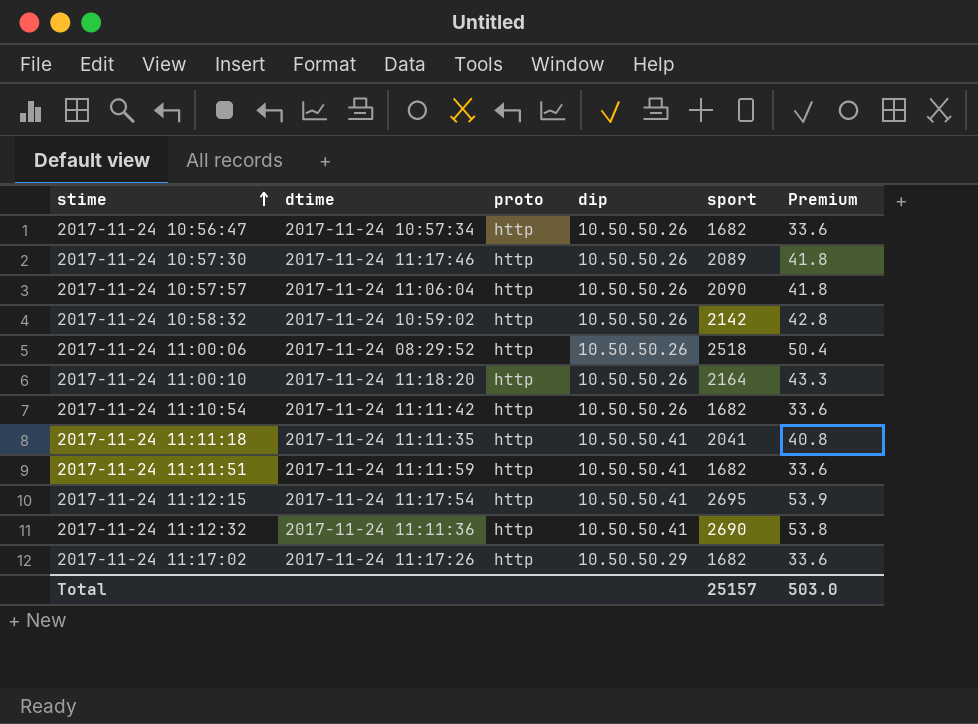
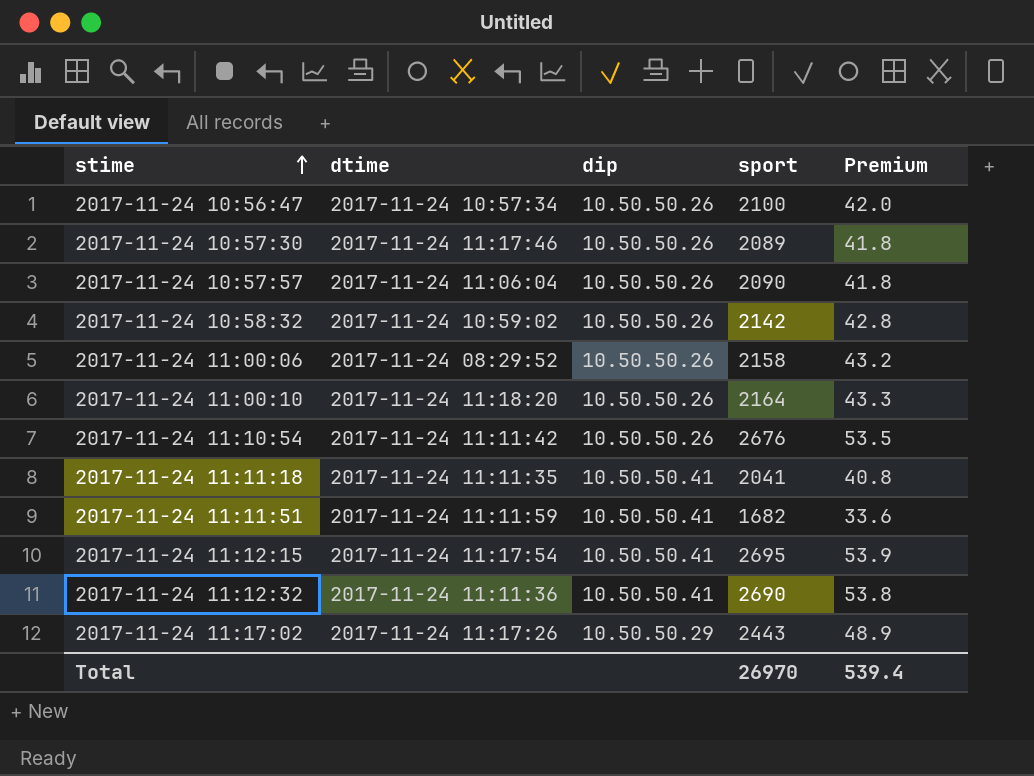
column proto | position: 3 -> none
2017-11-24 10:56:47 | sport: 1682 -> 2100
2017-11-24 10:56:47 | Premium: 33.6 -> 42.0
2017-11-24 11:00:06 | sport: 2518 -> 2158
2017-11-24 11:00:06 | Premium: 50.4 -> 43.2
2017-11-24 11:10:54 | sport: 1682 -> 2676
2017-11-24 11:10:54 | Premium: 33.6 -> 53.5
2017-11-24 11:17:02 | sport: 1682 -> 2443
2017-11-24 11:17:02 | Premium: 33.6 -> 48.9
Total | sport: 25157 -> 26970
Total | Premium: 503.0 -> 539.4

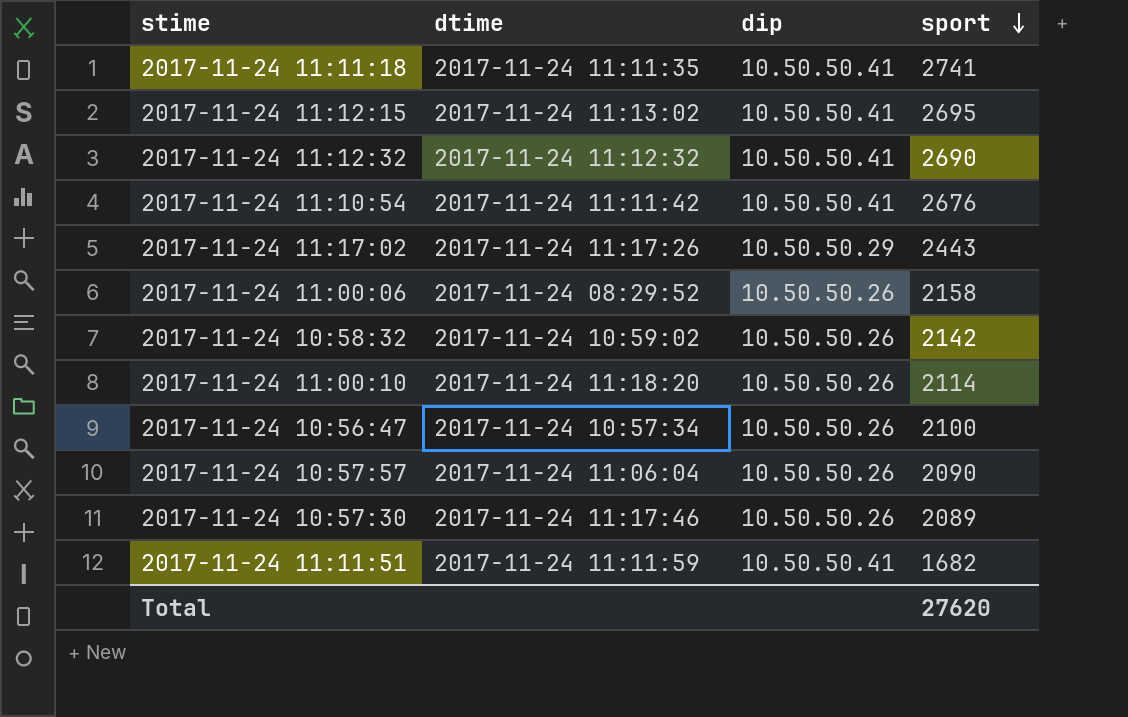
row order: stime ascending -> sport descending
column Premium | formula: [sport] * 0.02 -> none
2017-11-24 11:11:18 | sport: 2041 -> 2741
2017-11-24 11:12:15 | dtime: 2017-11-24 11:17:54 -> 2017-11-24 11:13:02
2017-11-24 11:12:32 | dtime: 2017-11-24 11:11:36 -> 2017-11-24 11:12:32
2017-11-24 11:10:54 | dip: 10.50.50.26 -> 10.50.50.41
2017-11-24 11:00:10 | sport: 2164 -> 2114
Total | sport: 26970 -> 27620

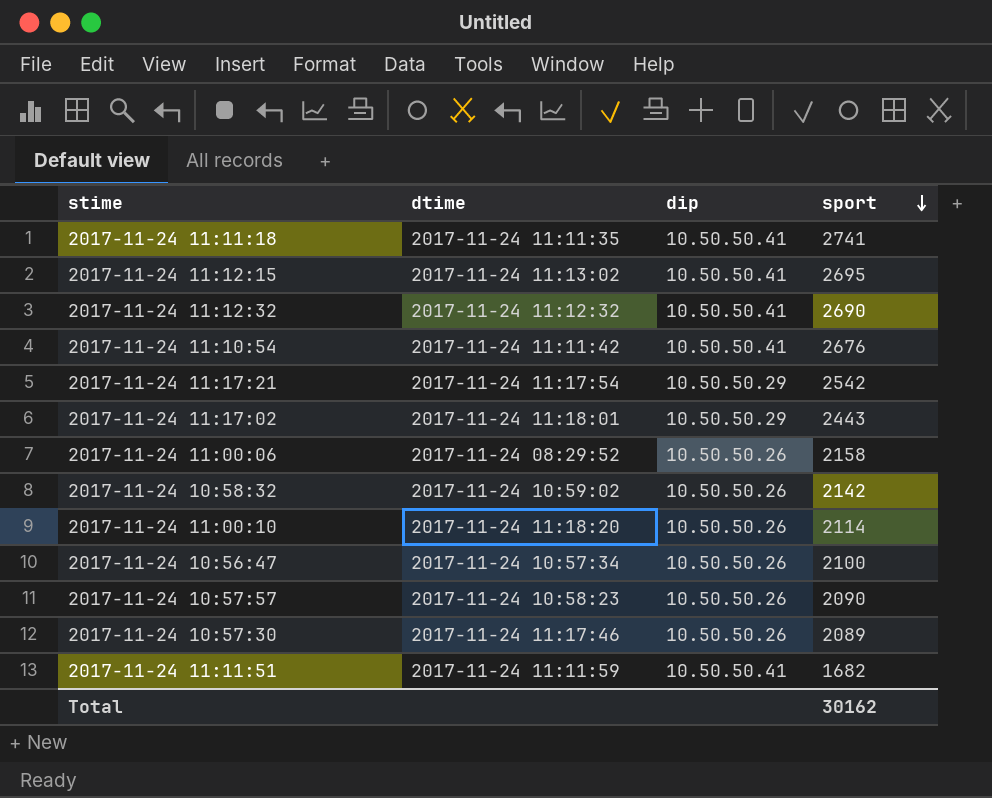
row 2017-11-24 11:17:21: none -> 2017-11-24 11:17:54 | 10.50.50.29 | 2542
2017-11-24 11:17:02 | dtime: 2017-11-24 11:17:26 -> 2017-11-24 11:18:01
2017-11-24 10:57:57 | dtime: 2017-11-24 11:06:04 -> 2017-11-24 10:58:23
Total | sport: 27620 -> 30162

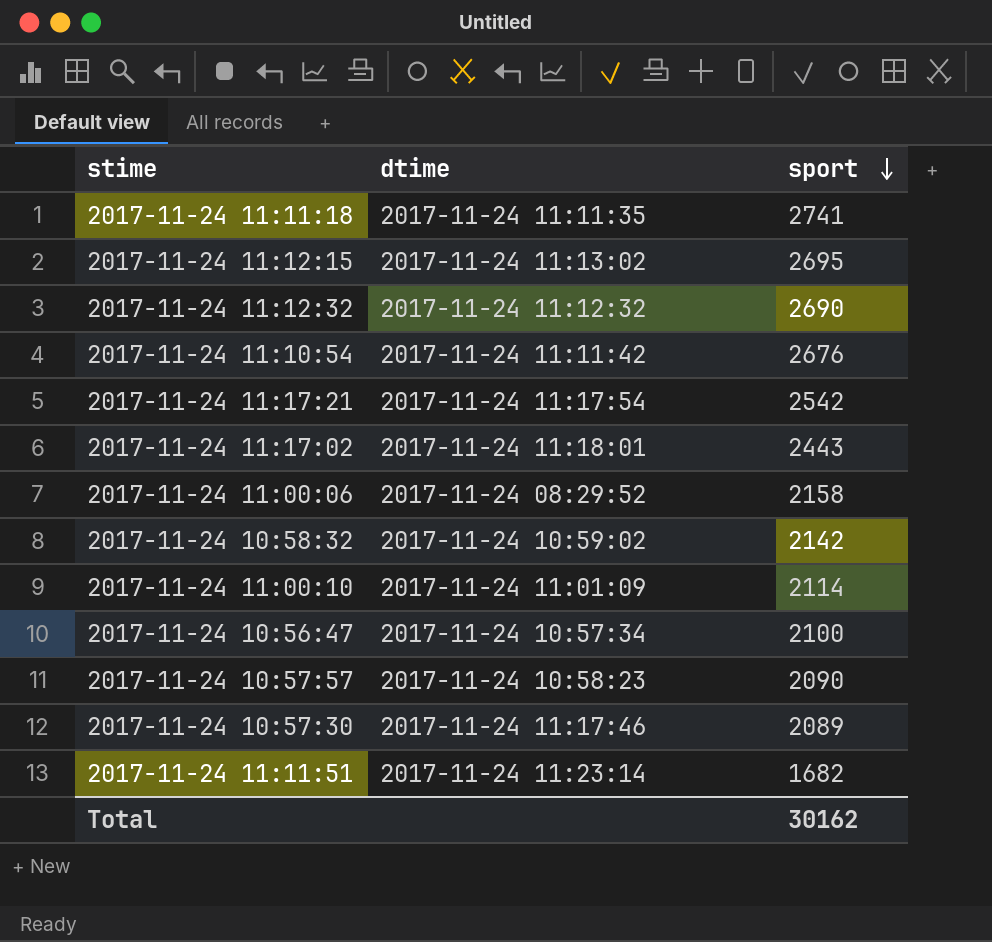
column dip | position: 3 -> none
2017-11-24 11:00:10 | dtime: 2017-11-24 11:18:20 -> 2017-11-24 11:01:09
2017-11-24 11:11:51 | dtime: 2017-11-24 11:11:59 -> 2017-11-24 11:23:14

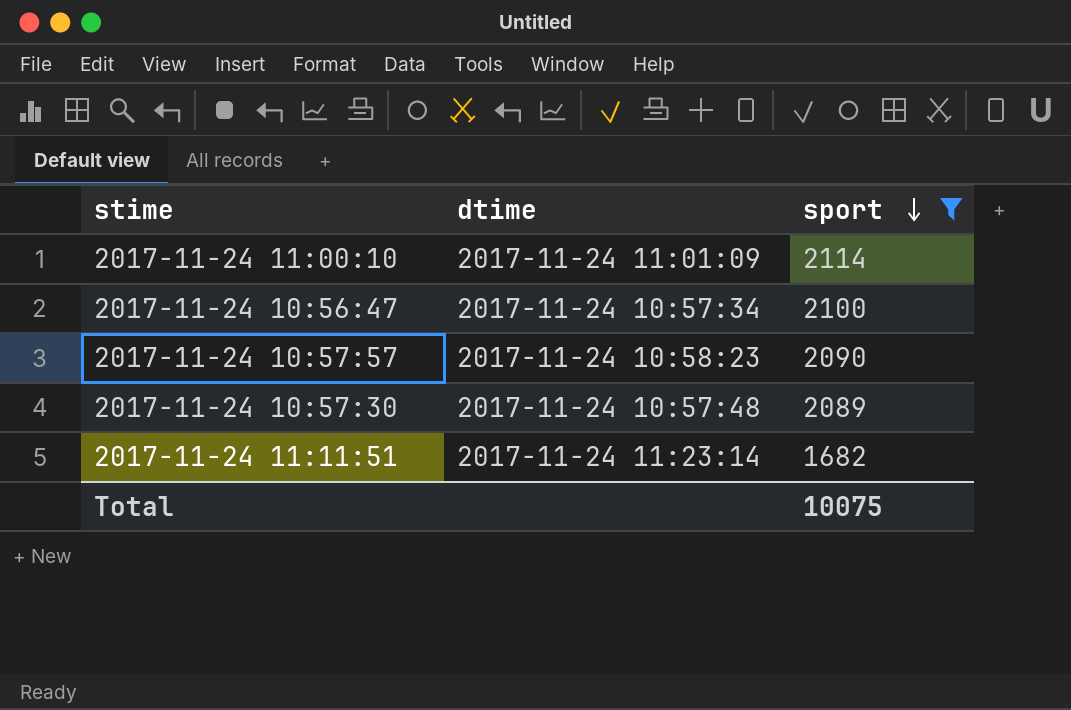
filter: none -> sport <= 2114
2017-11-24 10:57:30 | dtime: 2017-11-24 11:17:46 -> 2017-11-24 10:57:48
Total | sport: 30162 -> 10075

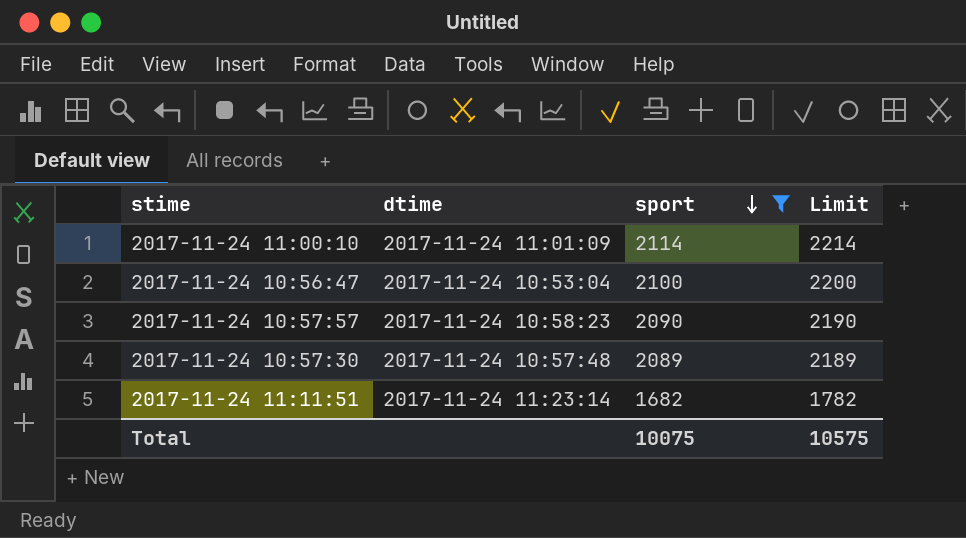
column Limit | formula: none -> [sport] + 100
2017-11-24 10:56:47 | dtime: 2017-11-24 10:57:34 -> 2017-11-24 10:53:04

